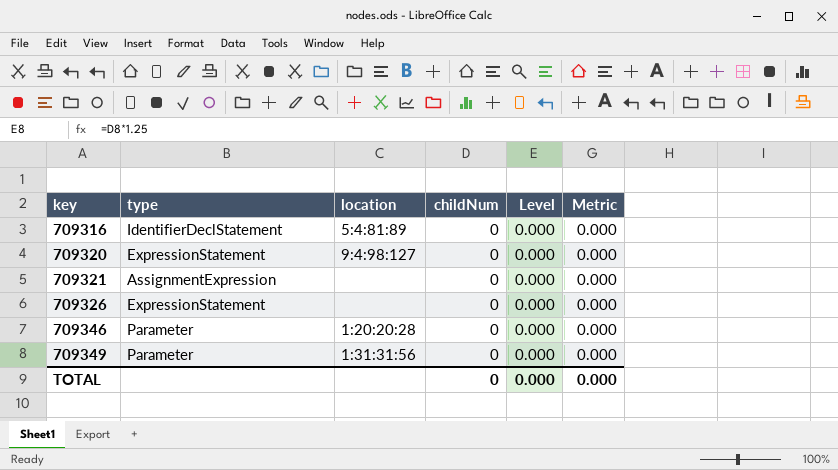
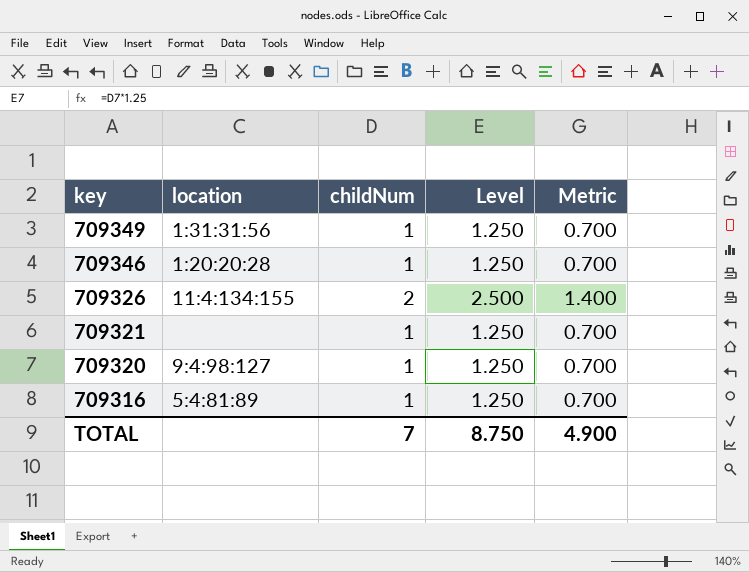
row order: key ascending -> key descending
column type | position: 2 -> none
709349 | childNum: 0 -> 1
709349 | Level: 0.000 -> 1.250
709349 | Metric: 0.000 -> 0.700
709346 | childNum: 0 -> 1
709346 | Level: 0.000 -> 1.250
709346 | Metric: 0.000 -> 0.700
709326 | location: none -> 11:4:134:155
709326 | childNum: 0 -> 2
709326 | Level: 0.000 -> 2.500
709326 | Metric: 0.000 -> 1.400
709321 | childNum: 0 -> 1
709321 | Level: 0.000 -> 1.250
709321 | Metric: 0.000 -> 0.700
709320 | childNum: 0 -> 1
709320 | Level: 0.000 -> 1.250
709320 | Metric: 0.000 -> 0.700
709316 | childNum: 0 -> 1
709316 | Level: 0.000 -> 1.250
709316 | Metric: 0.000 -> 0.700
TOTAL | childNum: 0 -> 7
TOTAL | Level: 0.000 -> 8.750
TOTAL | Metric: 0.000 -> 4.900

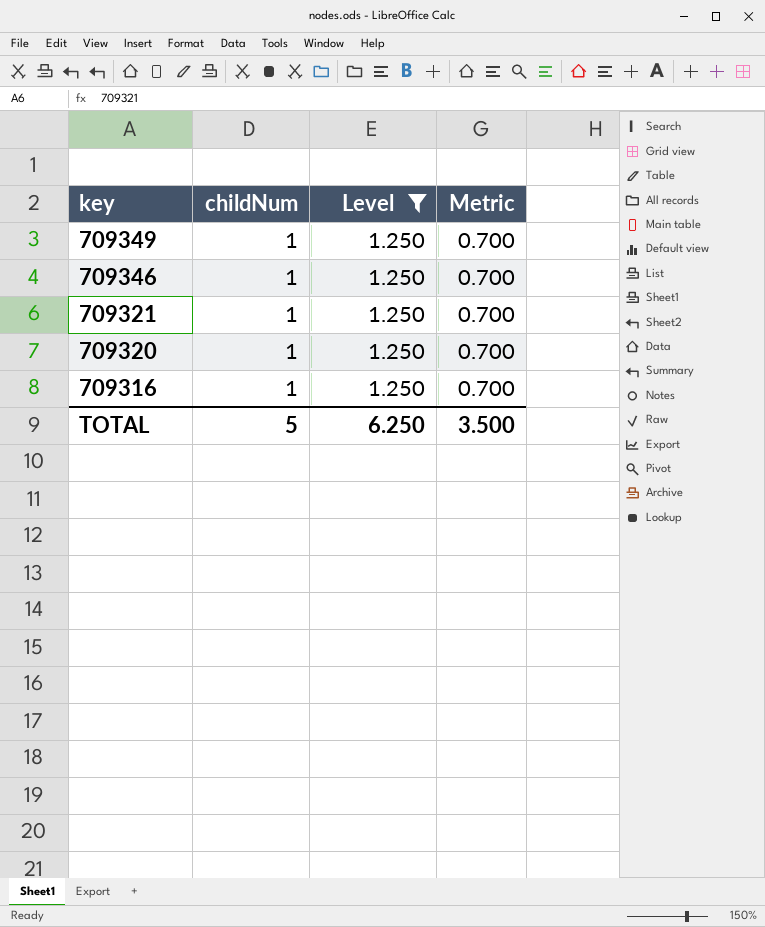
filter: none -> Level = 1.250
column location | position: 2 -> none
TOTAL | childNum: 7 -> 5
TOTAL | Level: 8.750 -> 6.250
TOTAL | Metric: 4.900 -> 3.500

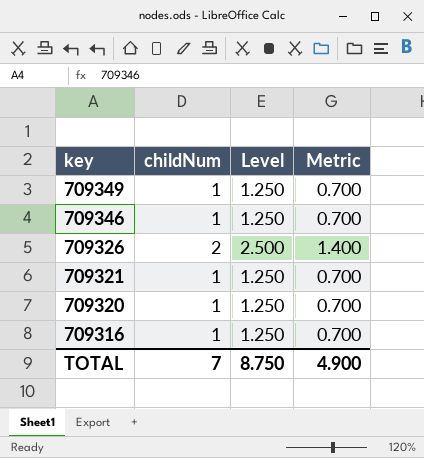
filter: Level = 1.250 -> none
TOTAL | childNum: 5 -> 7
TOTAL | Level: 6.250 -> 8.750
TOTAL | Metric: 3.500 -> 4.900

